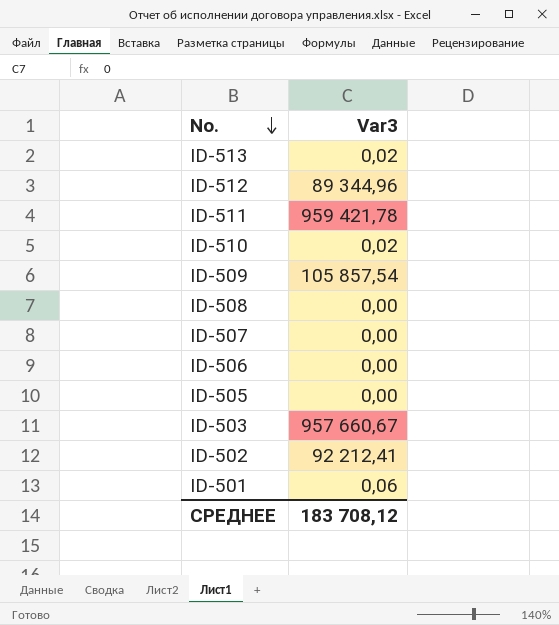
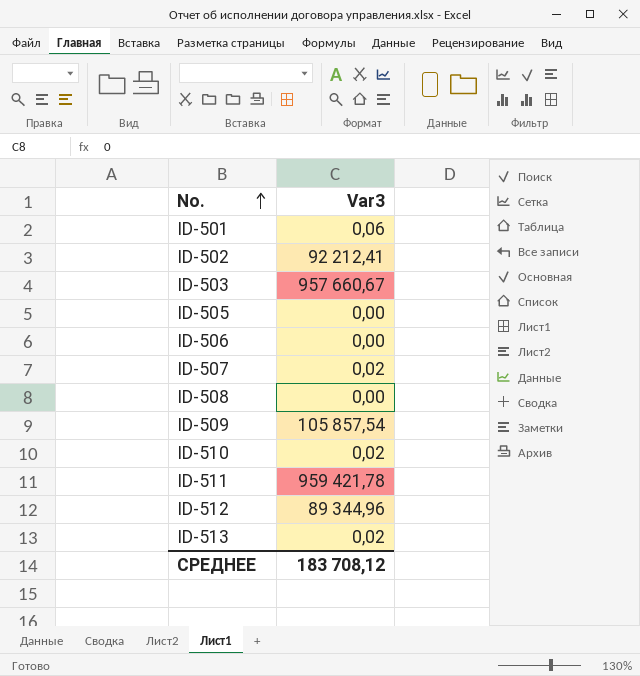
row order: No. descending -> No. ascending
ID-507 | Var3: 0,00 -> 0,02

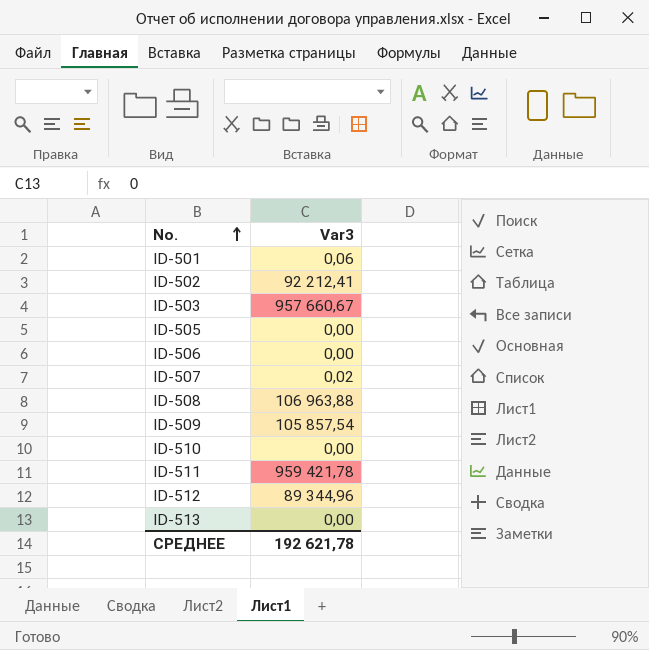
ID-508 | Var3: 0,00 -> 106 963,88
ID-510 | Var3: 0,02 -> 0,00
ID-513 | Var3: 0,02 -> 0,00
СРЕДНЕЕ | Var3: 183 708,12 -> 192 621,78

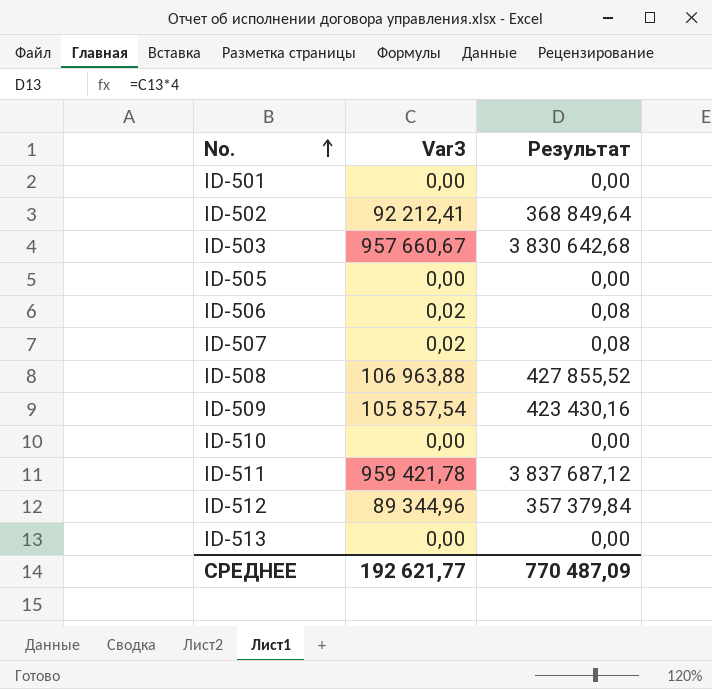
column Результат | formula: none -> [Var3] * 4
ID-501 | Var3: 0,06 -> 0,00
ID-506 | Var3: 0,00 -> 0,02
СРЕДНЕЕ | Var3: 192 621,78 -> 192 621,77

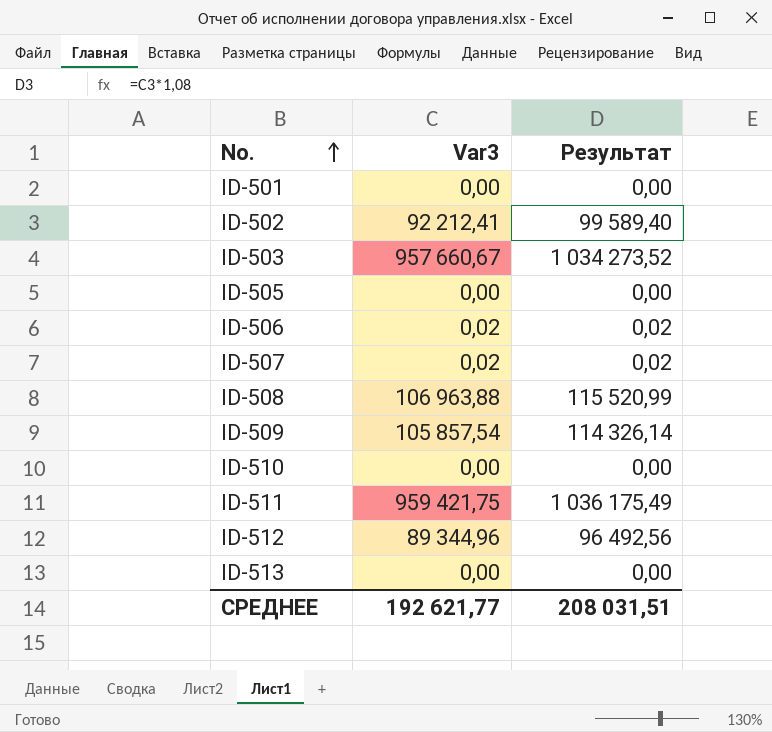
column Результат | formula: [Var3] * 4 -> [Var3] * 1,08
ID-511 | Var3: 959 421,78 -> 959 421,75
СРЕДНЕЕ | Результат: 770 487,09 -> 208 031,51

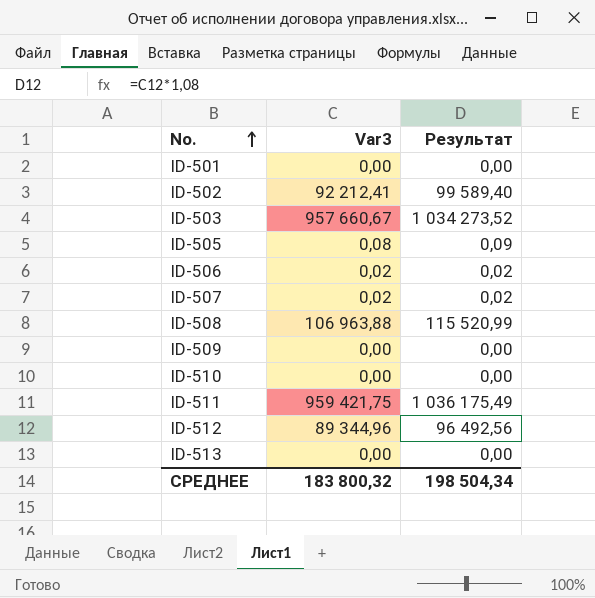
ID-505 | Var3: 0,00 -> 0,08
ID-505 | Результат: 0,00 -> 0,09
ID-509 | Var3: 105 857,54 -> 0,00
ID-509 | Результат: 114 326,14 -> 0,00
СРЕДНЕЕ | Var3: 192 621,77 -> 183 800,32
СРЕДНЕЕ | Результат: 208 031,51 -> 198 504,34

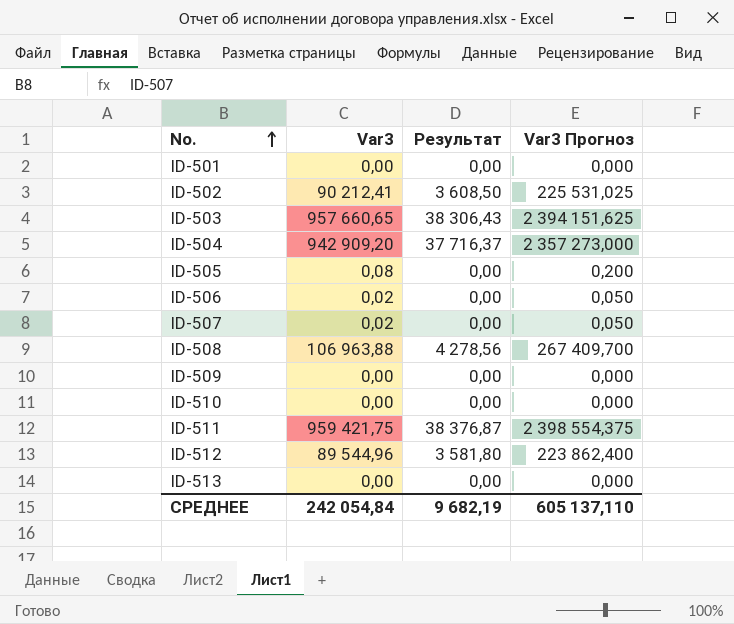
column Результат | formula: [Var3] * 1,08 -> [Var3] * 0,04
column Var3 Прогноз | formula: none -> [Var3] * 2,5
ID-502 | Var3: 92 212,41 -> 90 212,41
ID-503 | Var3: 957 660,67 -> 957 660,65
row ID-504: none -> 942 909,20 | 37 716,37 | 2 357 273,000
ID-512 | Var3: 89 344,96 -> 89 544,96
СРЕДНЕЕ | Var3: 183 800,32 -> 242 054,84
СРЕДНЕЕ | Результат: 198 504,34 -> 9 682,19

